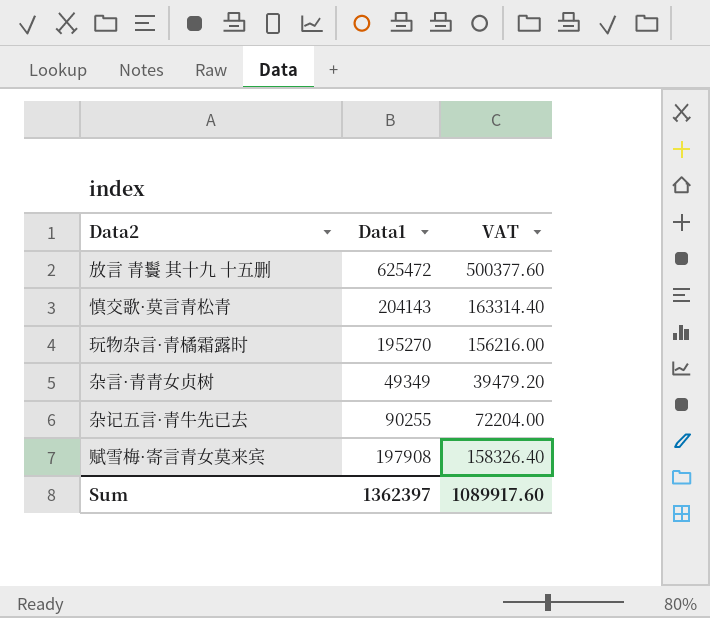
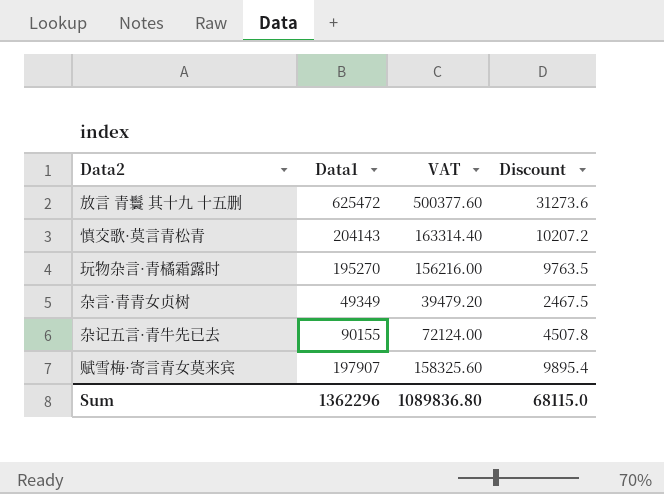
column Discount | formula: none -> [Data1] * 0.05
杂记五言·青牛先已去 | Data1: 90255 -> 90155
杂记五言·青牛先已去 | VAT: 72204.00 -> 72124.00
赋雪梅·寄言青女莫来宾 | Data1: 197908 -> 197907
赋雪梅·寄言青女莫来宾 | VAT: 158326.40 -> 158325.60
Sum | Data1: 1362397 -> 1362296
Sum | VAT: 1089917.60 -> 1089836.80

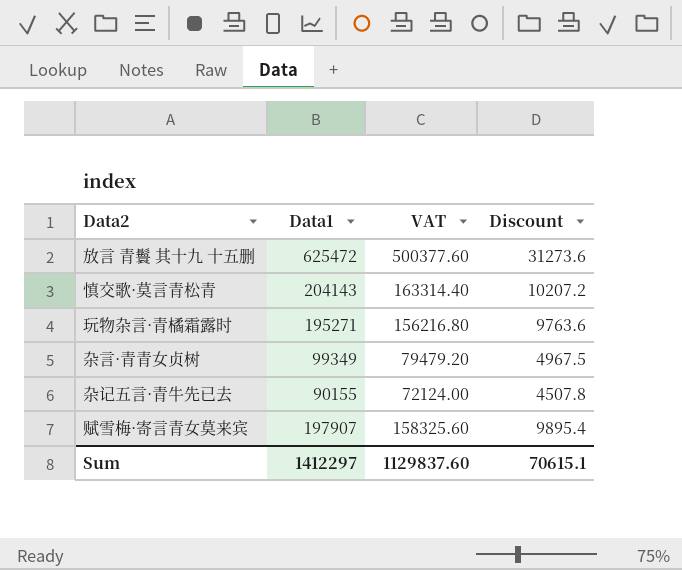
玩物杂言·青橘霜露时 | Data1: 195270 -> 195271
玩物杂言·青橘霜露时 | VAT: 156216.00 -> 156216.80
玩物杂言·青橘霜露时 | Discount: 9763.5 -> 9763.6
杂言·青青女贞树 | Data1: 49349 -> 99349
杂言·青青女贞树 | VAT: 39479.20 -> 79479.20
杂言·青青女贞树 | Discount: 2467.5 -> 4967.5
Sum | Data1: 1362296 -> 1412297
Sum | VAT: 1089836.80 -> 1129837.60
Sum | Discount: 68115.0 -> 70615.1

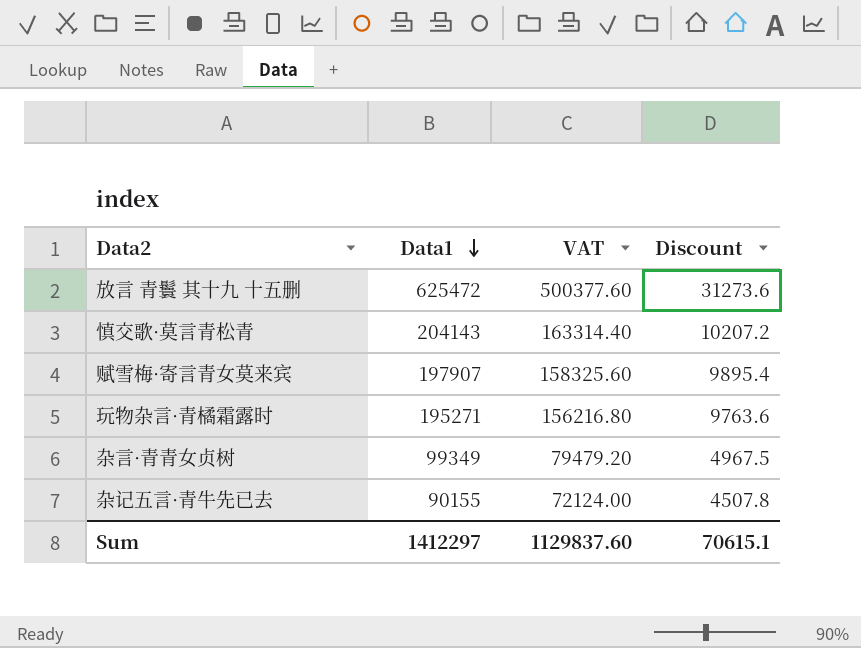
row order: none -> Data1 descending

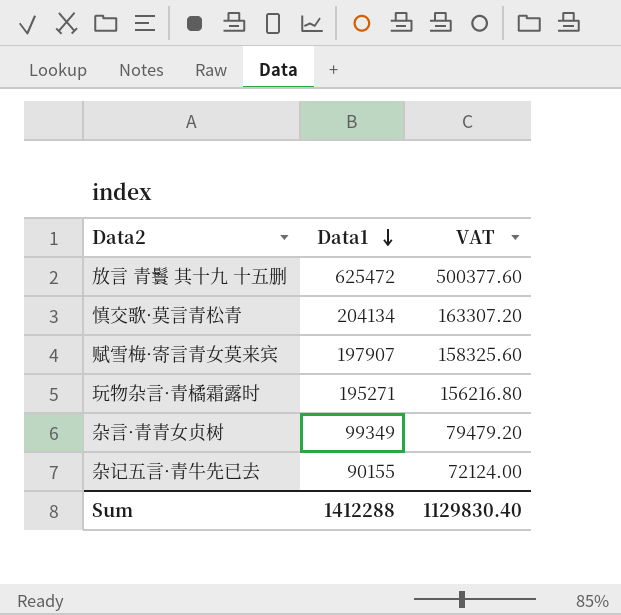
column Discount | formula: [Data1] * 0.05 -> none
慎交歌·莫言青松青 | Data1: 204143 -> 204134
慎交歌·莫言青松青 | VAT: 163314.40 -> 163307.20
Sum | Data1: 1412297 -> 1412288
Sum | VAT: 1129837.60 -> 1129830.40

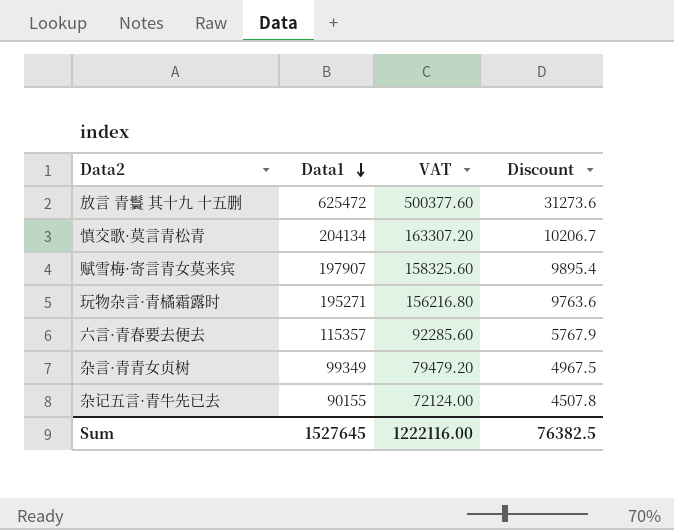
column Discount | formula: none -> [Data1] * 0.05
row 六言·青春要去便去: none -> 115357 | 92285.60 | 5767.9
Sum | Data1: 1412288 -> 1527645
Sum | VAT: 1129830.40 -> 1222116.00

